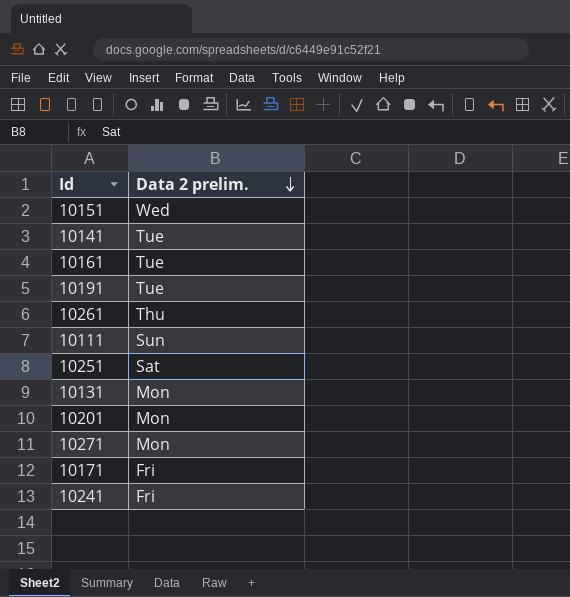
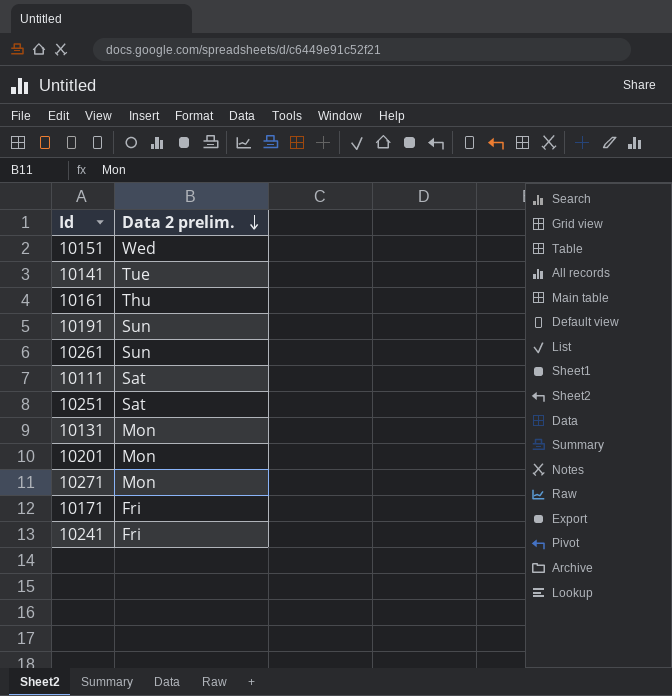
10161 | Data 2 prelim.: Tue -> Thu
10191 | Data 2 prelim.: Tue -> Sun
10261 | Data 2 prelim.: Thu -> Sun
10111 | Data 2 prelim.: Sun -> Sat

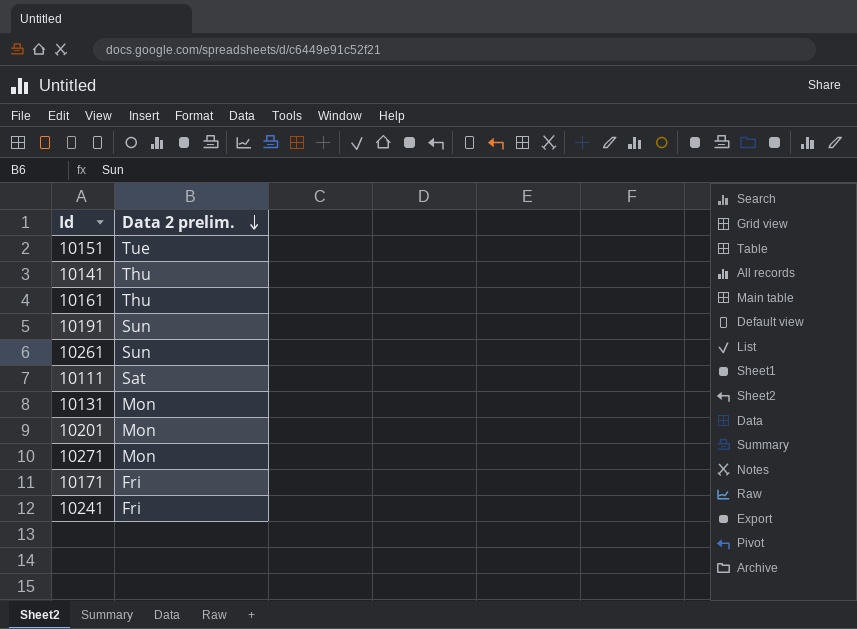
row 10251: Sat -> none
10151 | Data 2 prelim.: Wed -> Tue
10141 | Data 2 prelim.: Tue -> Thu

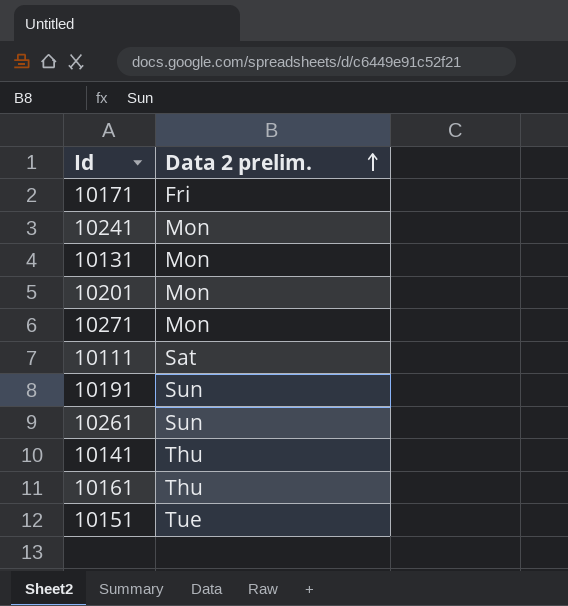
row order: Data 2 prelim. descending -> Data 2 prelim. ascending
10241 | Data 2 prelim.: Fri -> Mon

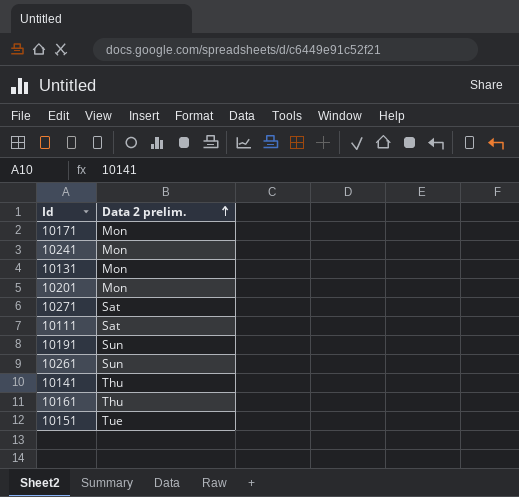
10171 | Data 2 prelim.: Fri -> Mon
10271 | Data 2 prelim.: Mon -> Sat

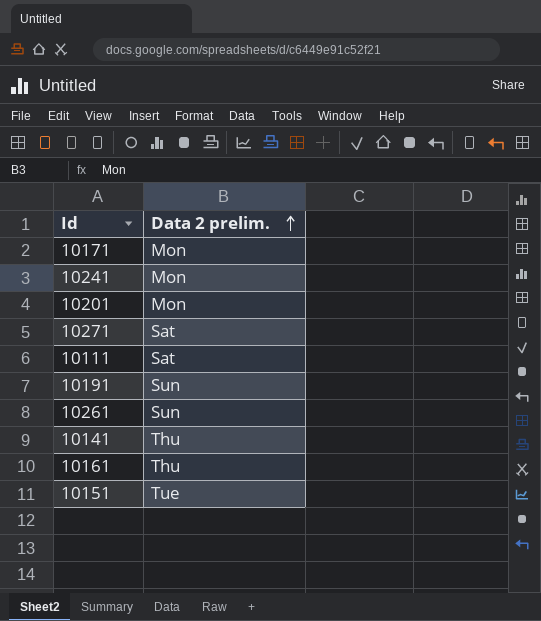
row 10131: Mon -> none

